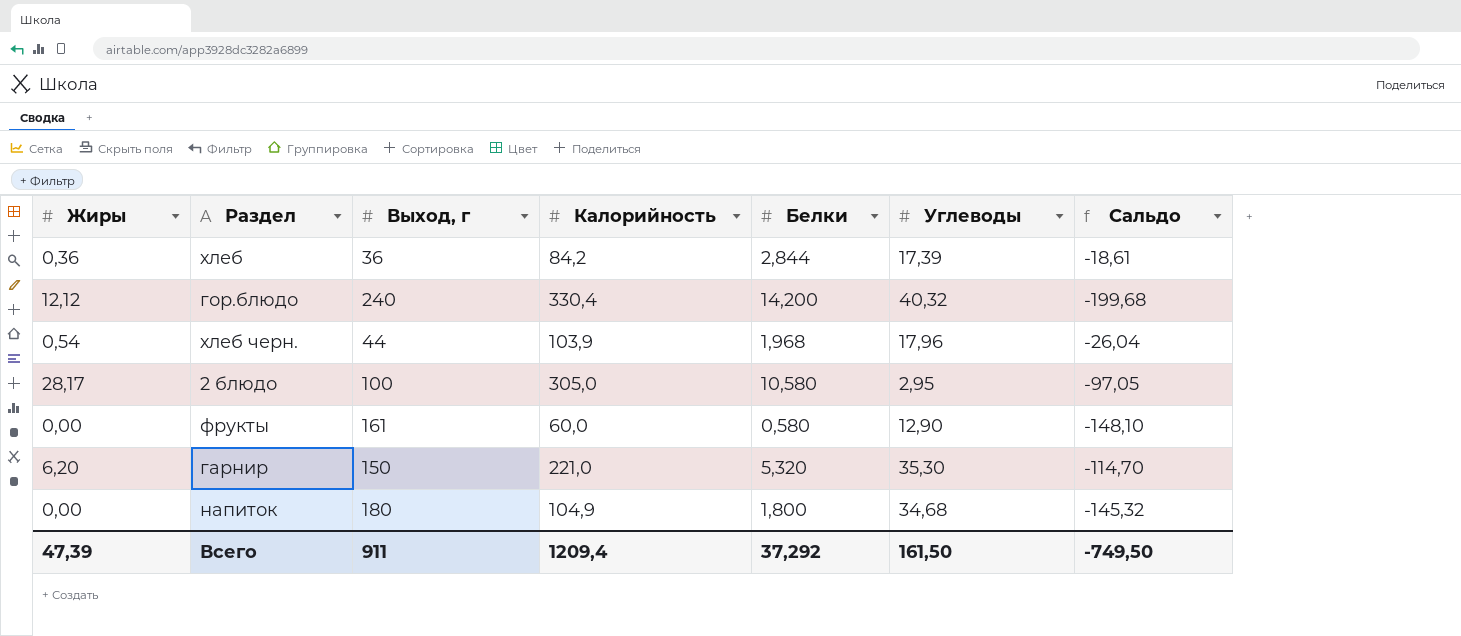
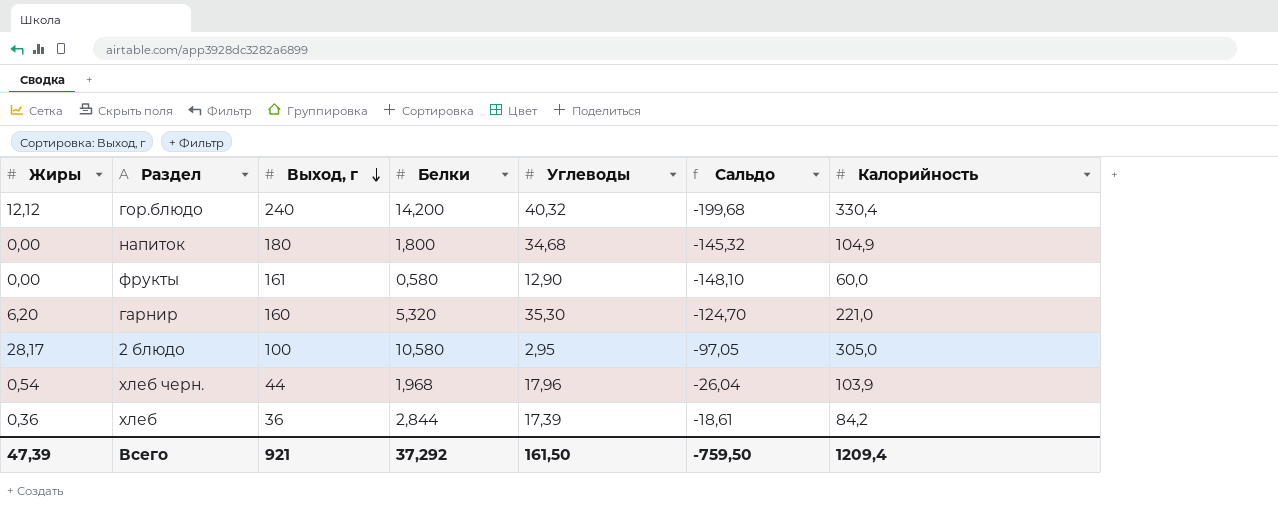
row order: none -> Выход, г descending
column Калорийность | position: 4 -> 7
гарнир | Выход, г: 150 -> 160
гарнир | Сальдо: -114,70 -> -124,70
Всего | Выход, г: 911 -> 921
Всего | Сальдо: -749,50 -> -759,50

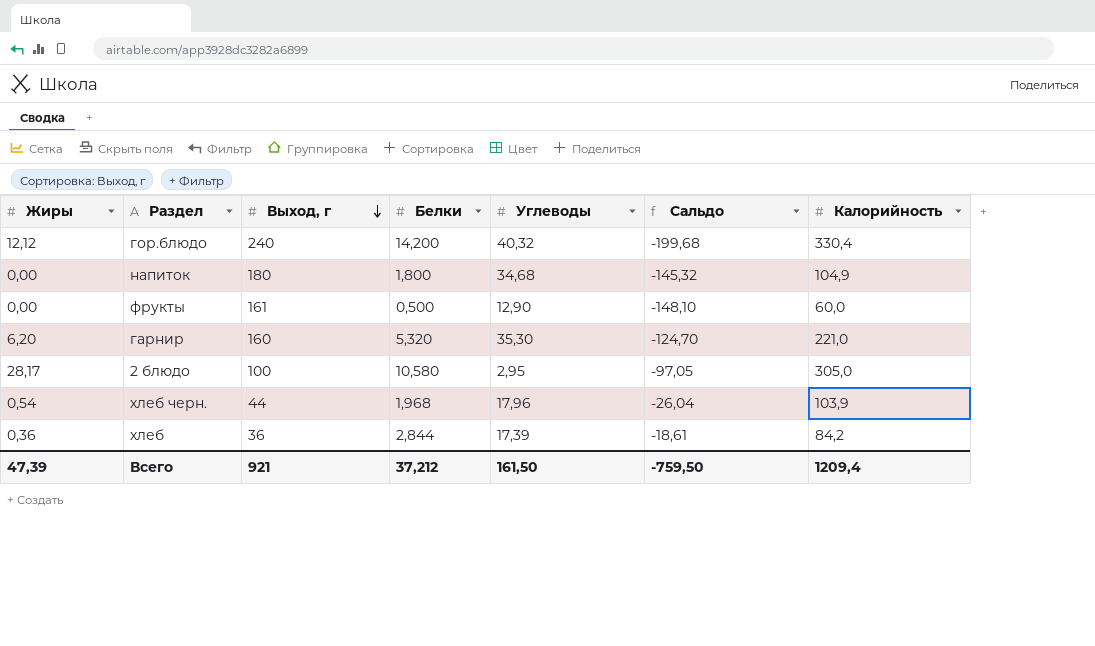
фрукты | Белки: 0,580 -> 0,500
Всего | Белки: 37,292 -> 37,212

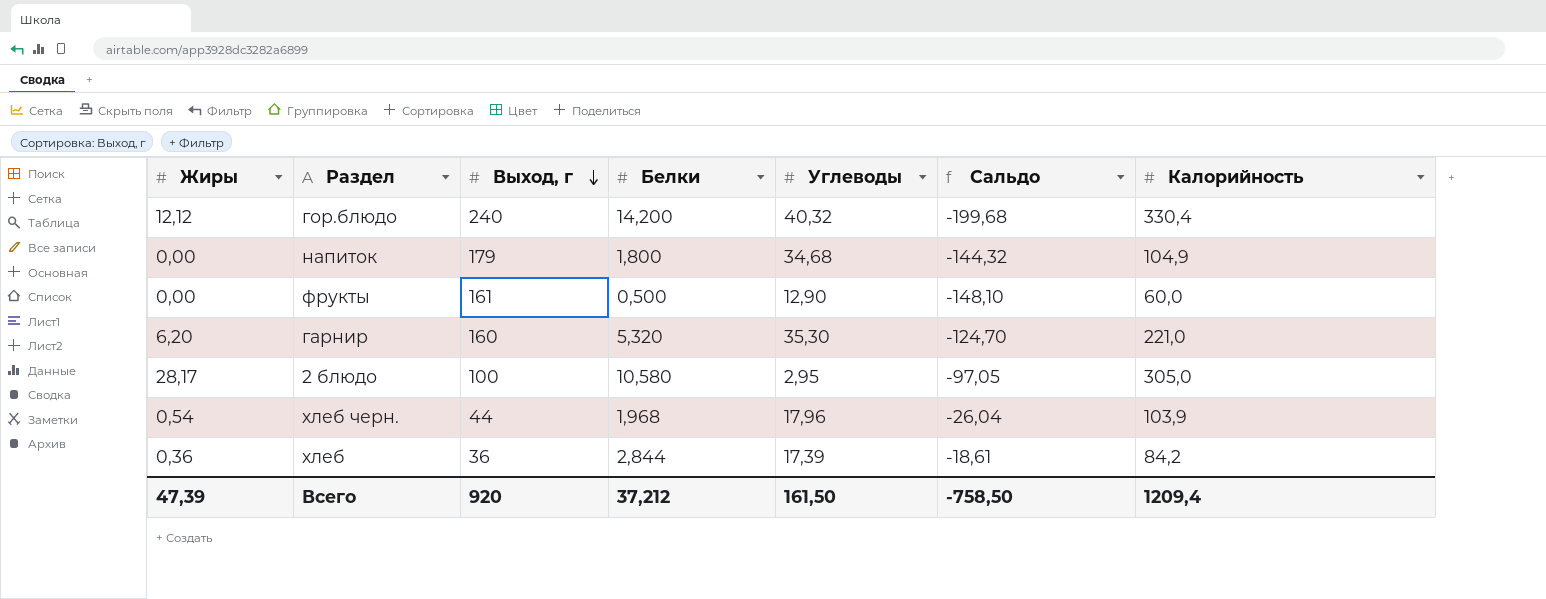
напиток | Выход, г: 180 -> 179
напиток | Сальдо: -145,32 -> -144,32
Всего | Выход, г: 921 -> 920
Всего | Сальдо: -759,50 -> -758,50

